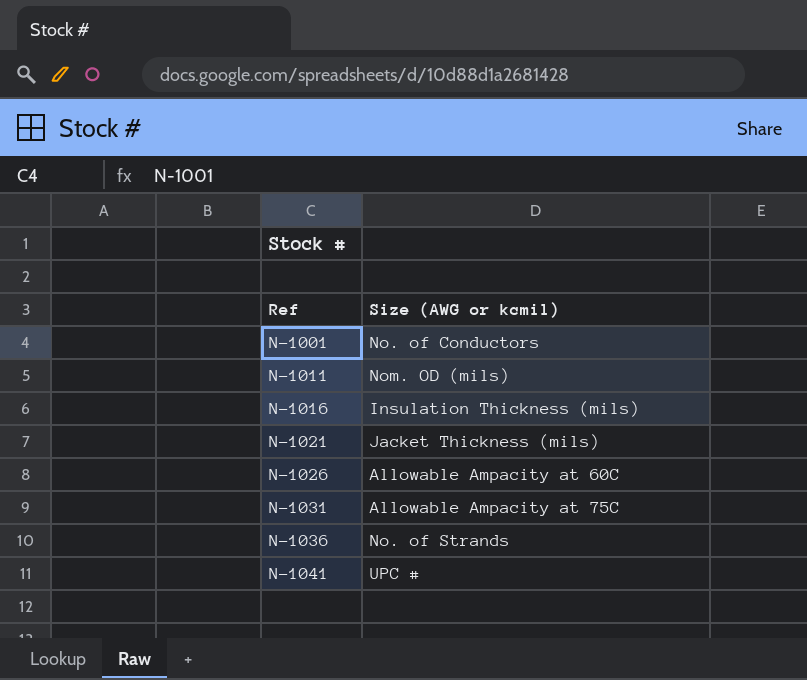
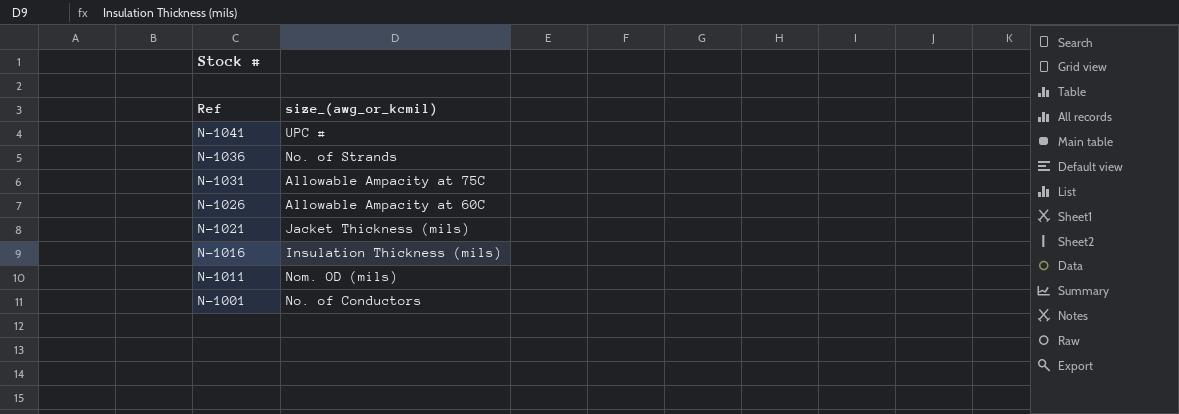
row order: Ref ascending -> Ref descending
column name: Size (AWG or kcmil) -> size_(awg_or_kcmil)

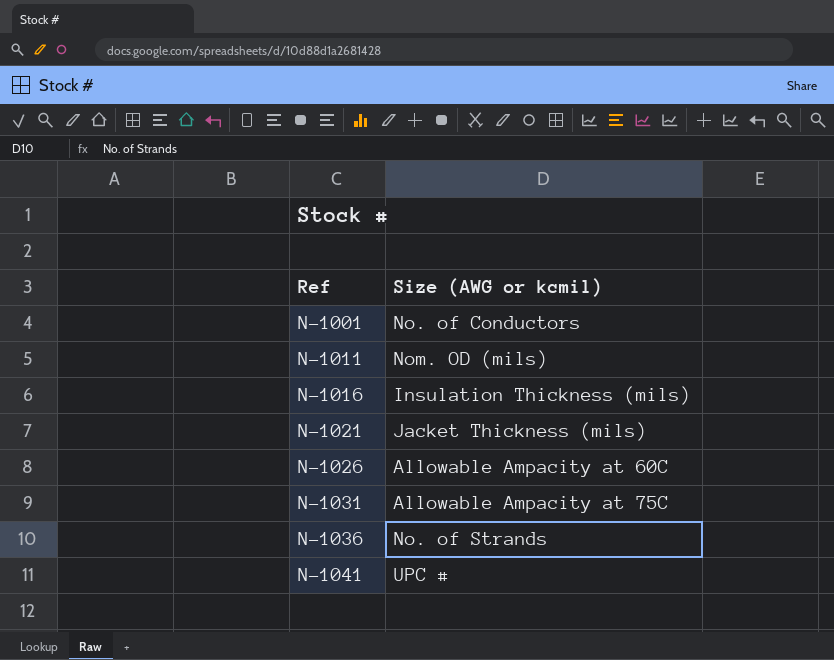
row order: Ref descending -> Ref ascending
column name: size_(awg_or_kcmil) -> Size (AWG or kcmil)

